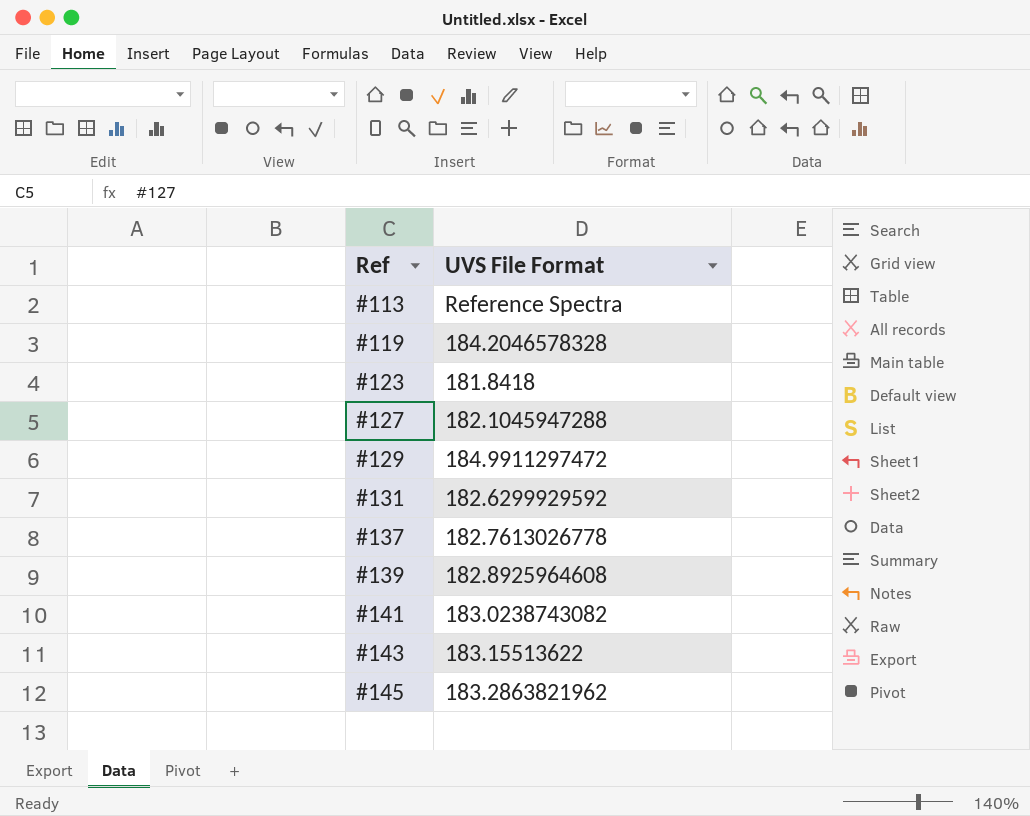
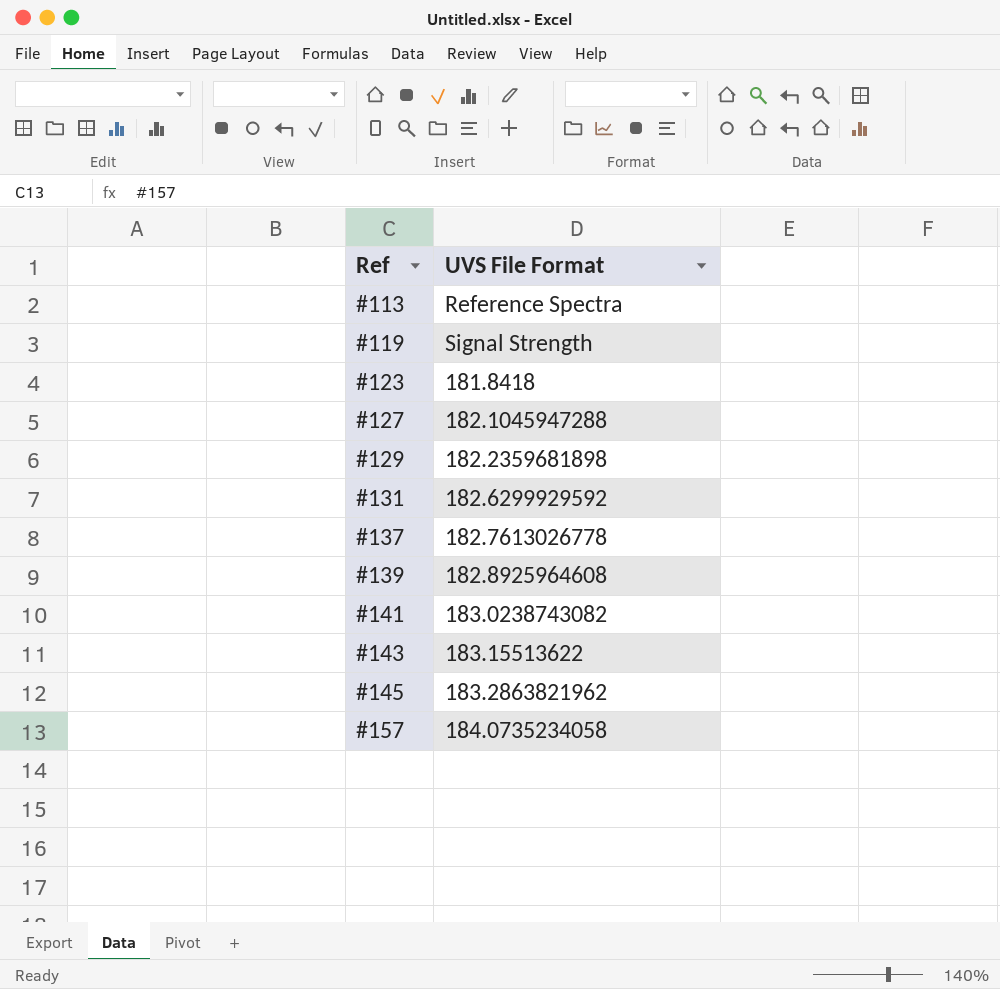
#119 | UVS File Format: 184.2046578328 -> Signal Strength
#129 | UVS File Format: 184.9911297472 -> 182.2359681898
row #157: none -> 184.0735234058

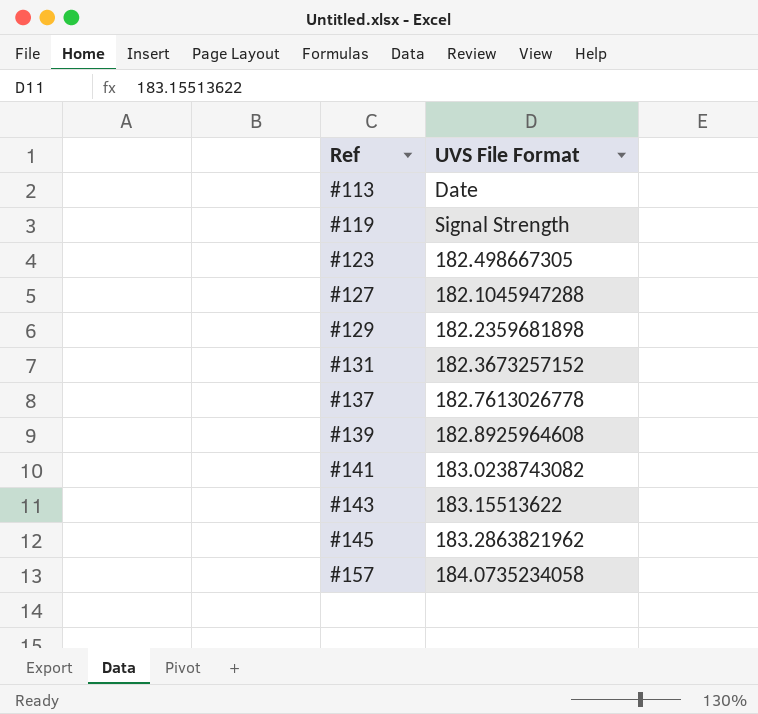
#113 | UVS File Format: Reference Spectra -> Date
#123 | UVS File Format: 181.8418 -> 182.498667305
#131 | UVS File Format: 182.6299929592 -> 182.3673257152

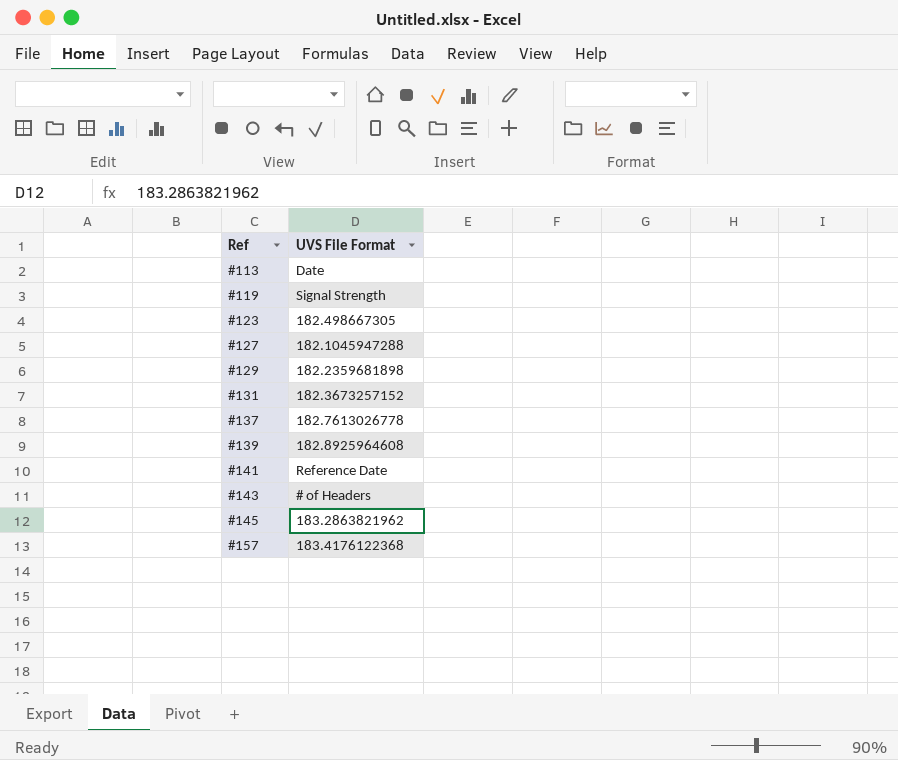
#141 | UVS File Format: 183.0238743082 -> Reference Date
#143 | UVS File Format: 183.15513622 -> # of Headers
#157 | UVS File Format: 184.0735234058 -> 183.4176122368

